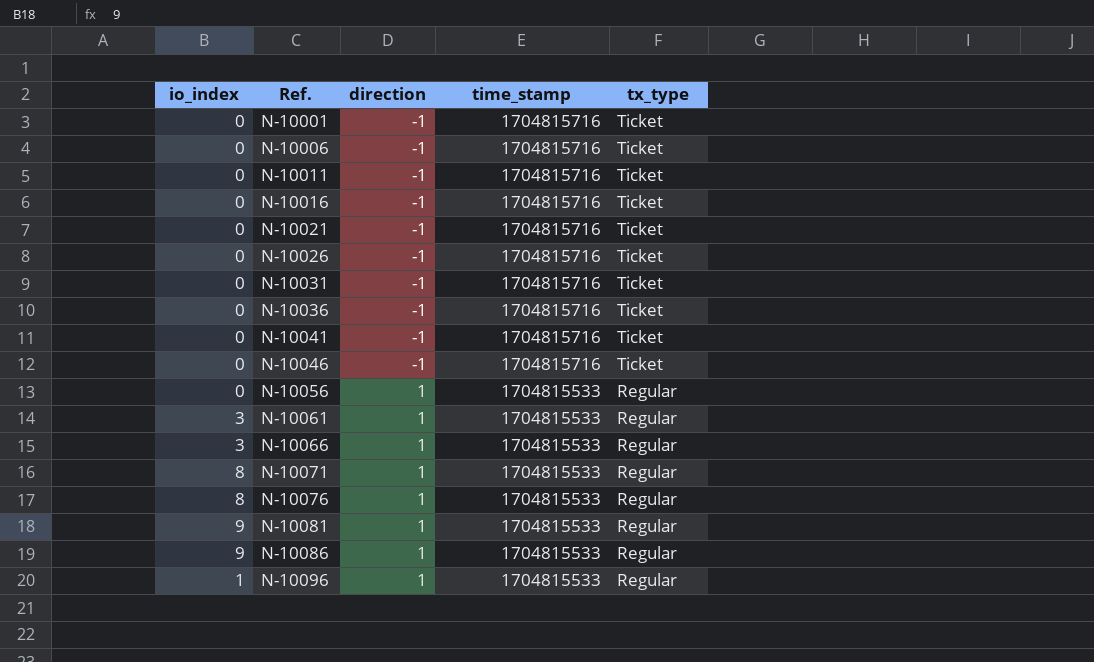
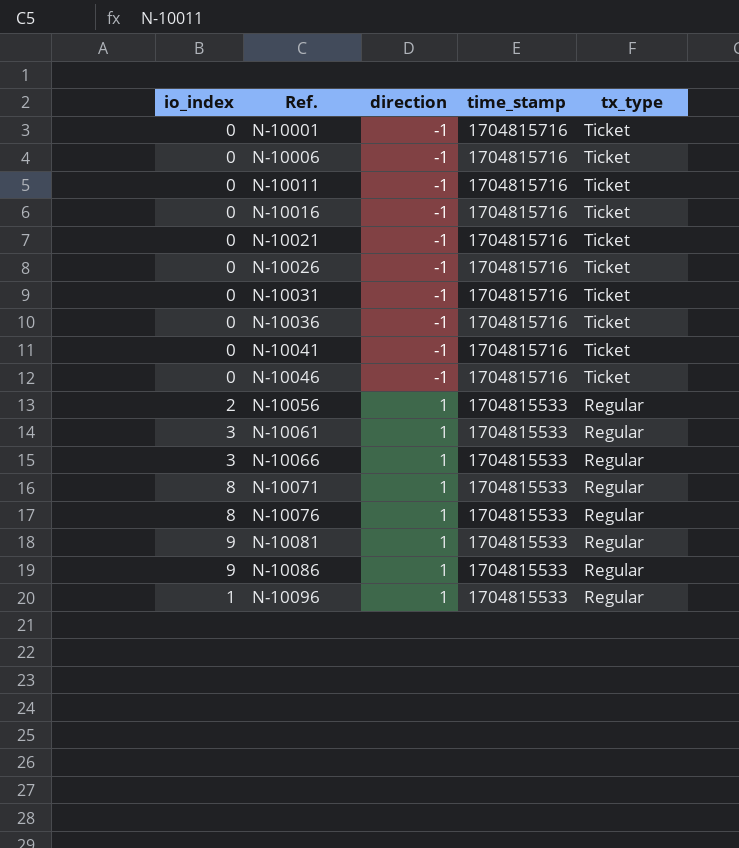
N-10056 | io_index: 0 -> 2

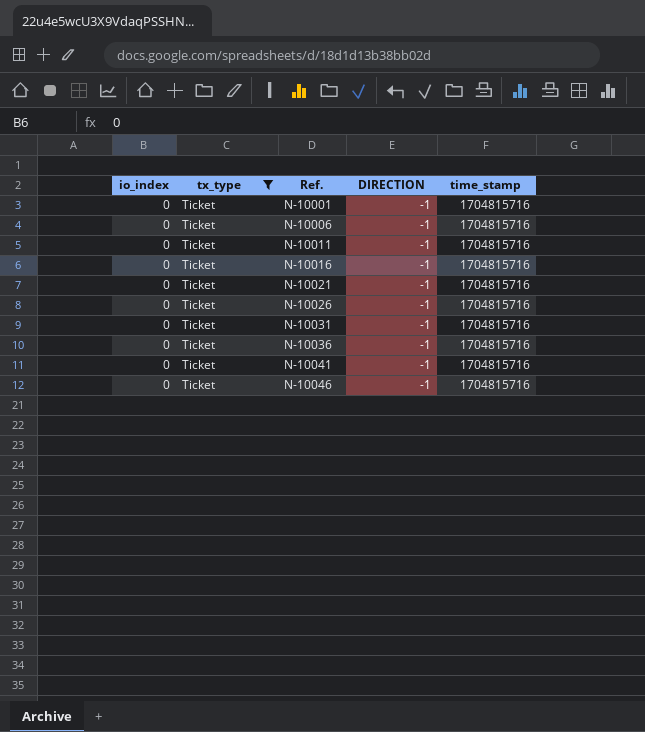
filter: none -> tx_type = Ticket
column tx_type | position: 5 -> 2
column name: direction -> DIRECTION

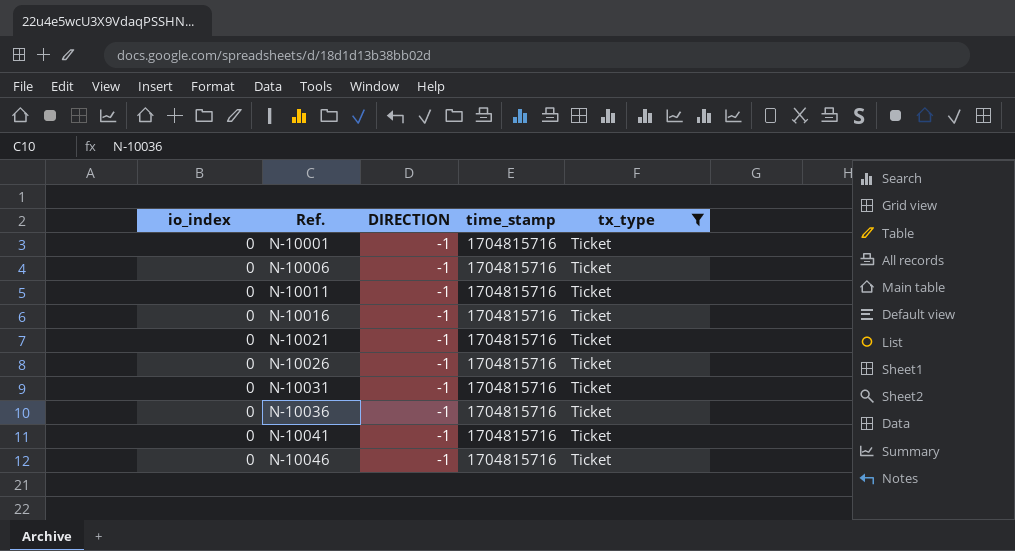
column tx_type | position: 2 -> 5

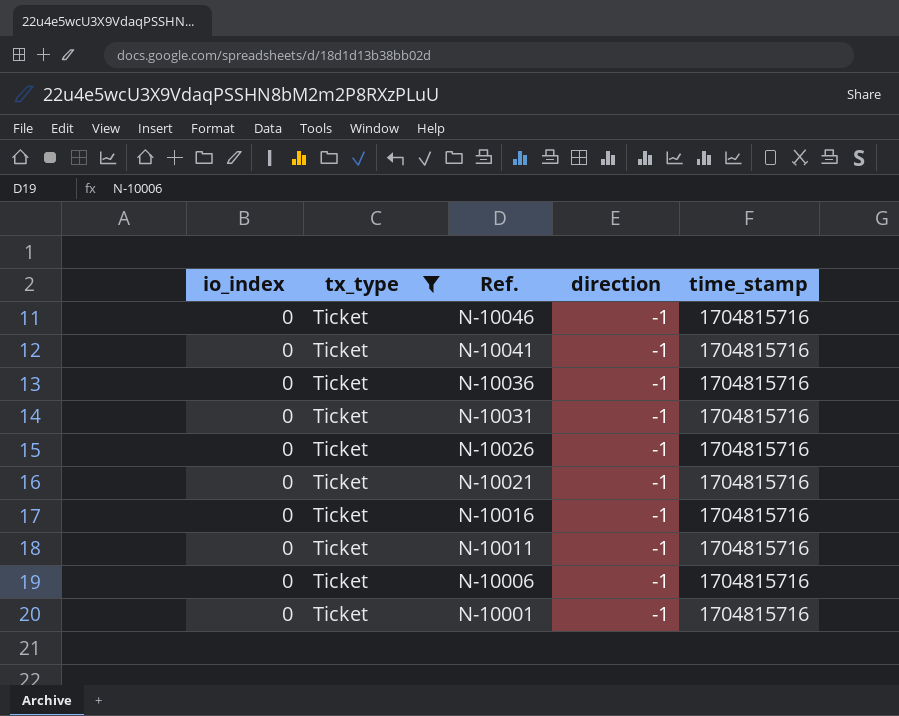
row order: Ref. ascending -> Ref. descending
column tx_type | position: 5 -> 2
column name: DIRECTION -> direction

